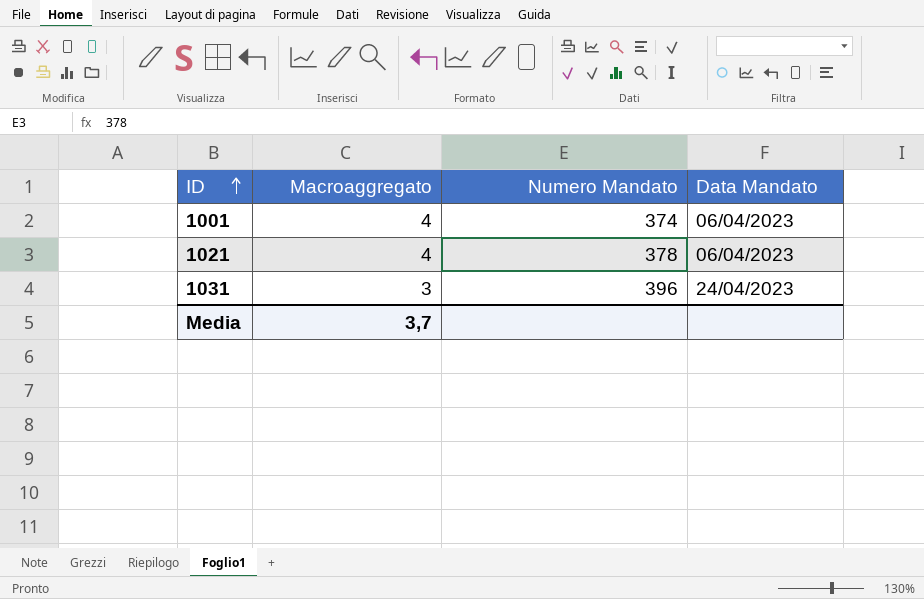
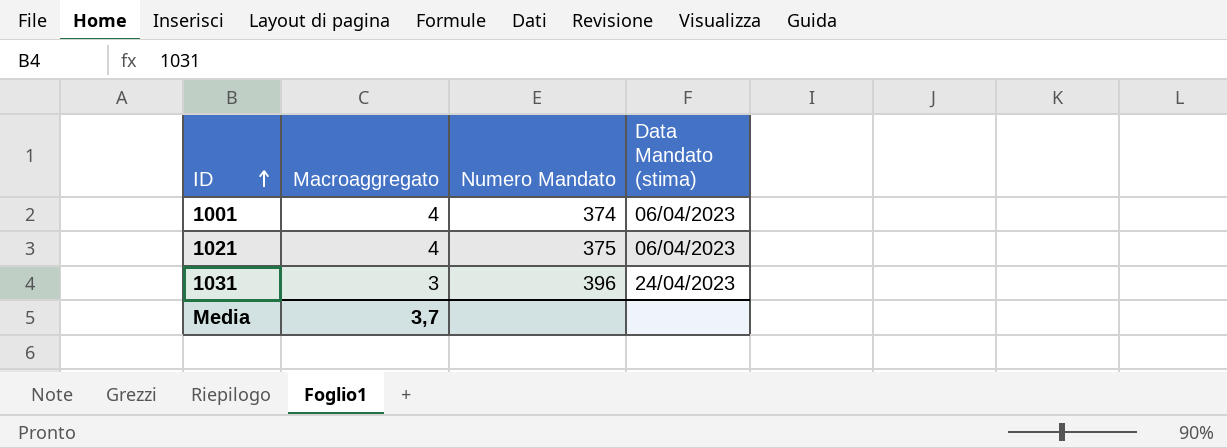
column name: Data Mandato -> Data Mandato (stima)
1021 | Numero Mandato: 378 -> 375

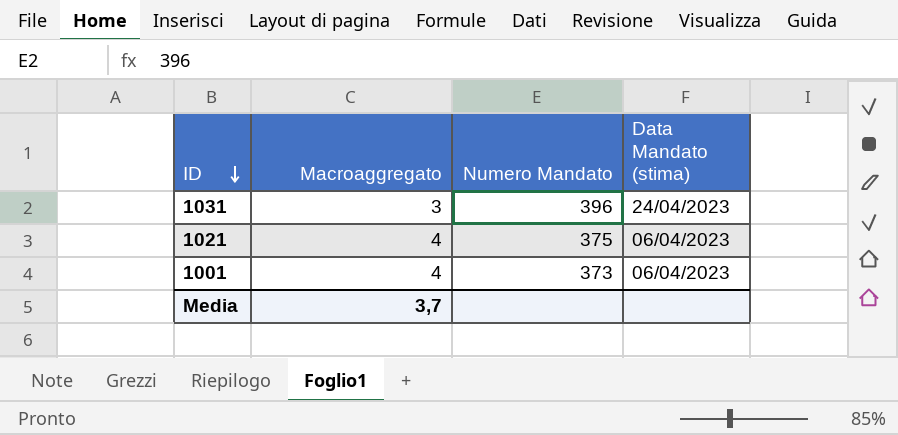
row order: ID ascending -> ID descending
1001 | Numero Mandato: 374 -> 373

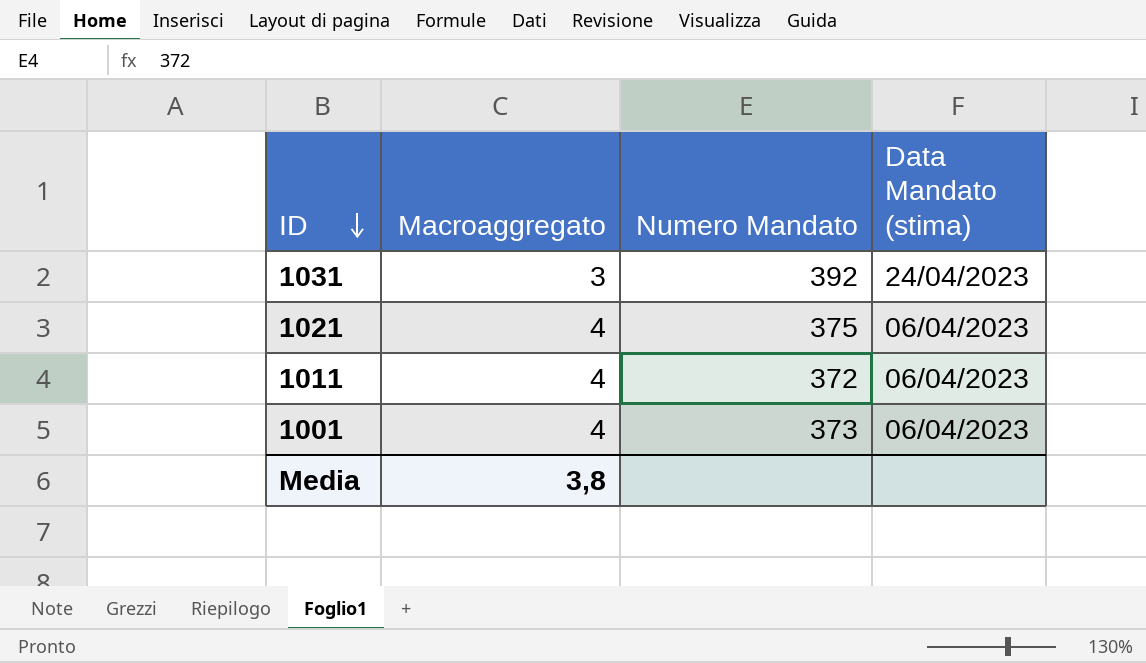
1031 | Numero Mandato: 396 -> 392
row 1011: none -> 4 | 372 | 06/04/2023
Media | Macroaggregato: 3,7 -> 3,8

